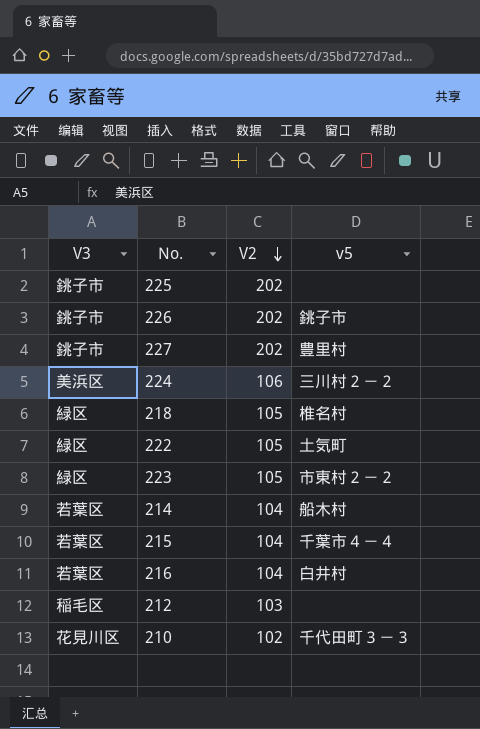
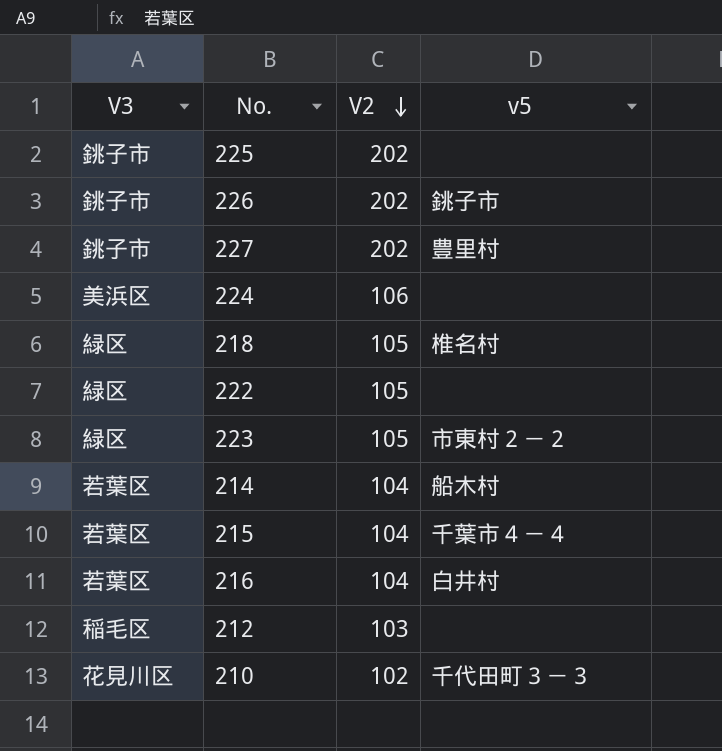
224 | v5: 三川村２－２ -> none
222 | v5: 土気町 -> none

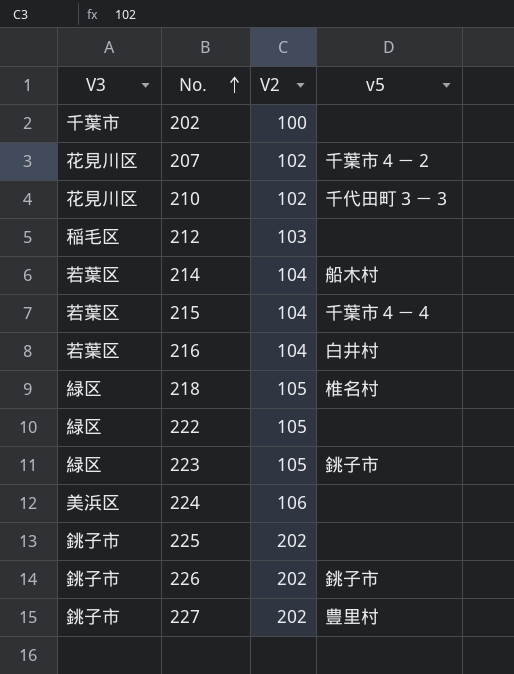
row order: V2 descending -> No. ascending
row 202: none -> 千葉市 | 100 | none
row 207: none -> 花見川区 | 102 | 千葉市４－２
223 | v5: 市東村２－２ -> 銚子市

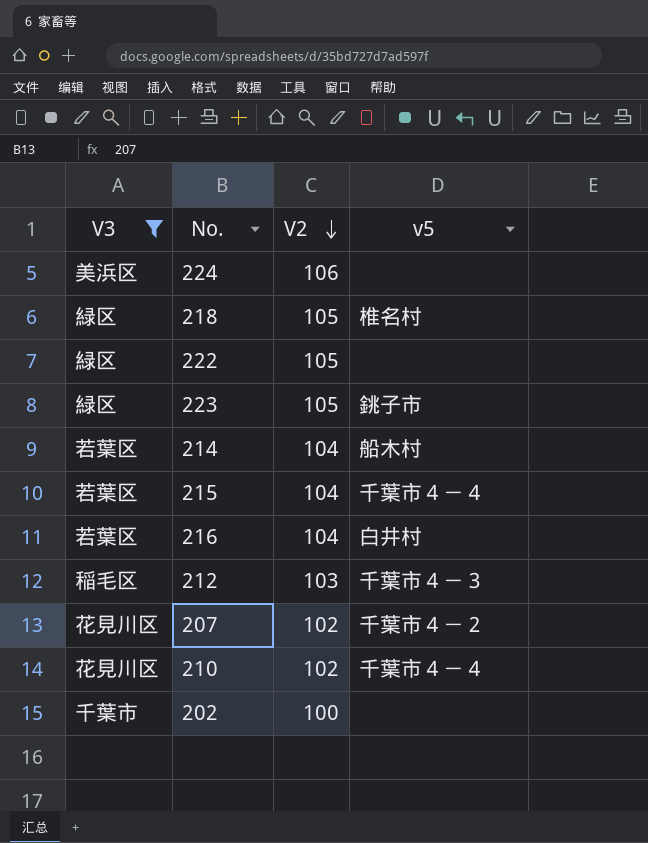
filter: none -> V3 != 銚子市
row order: No. ascending -> V2 descending
212 | v5: none -> 千葉市４－３
210 | v5: 千代田町３－３ -> 千葉市４－４

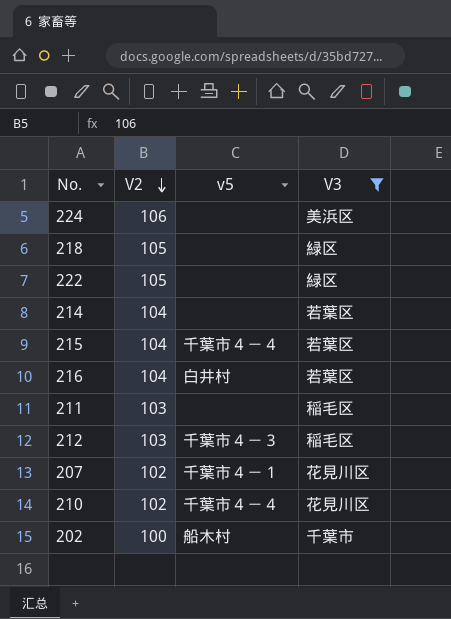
column V3 | position: 1 -> 4
row 223: 緑区 | 105 | 銚子市 -> none
218 | v5: 椎名村 -> none
214 | v5: 船木村 -> none
row 211: none -> 103 | none | 稲毛区
207 | v5: 千葉市４－２ -> 千葉市４－１
202 | v5: none -> 船木村

